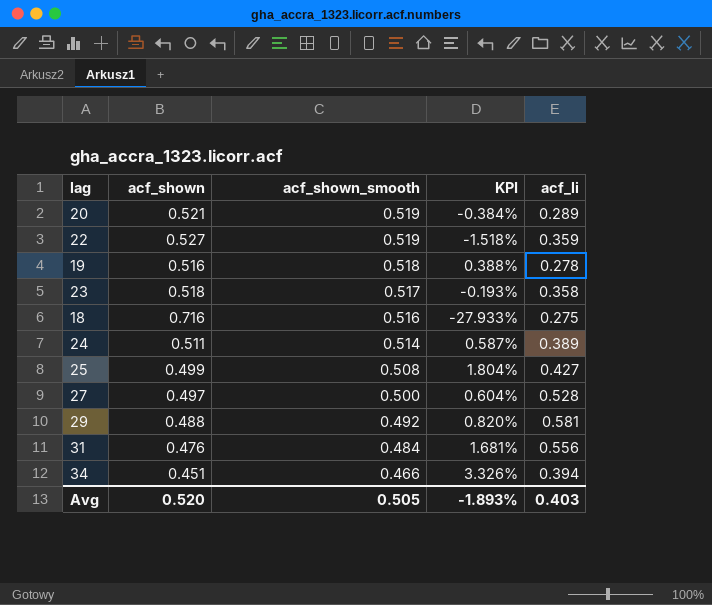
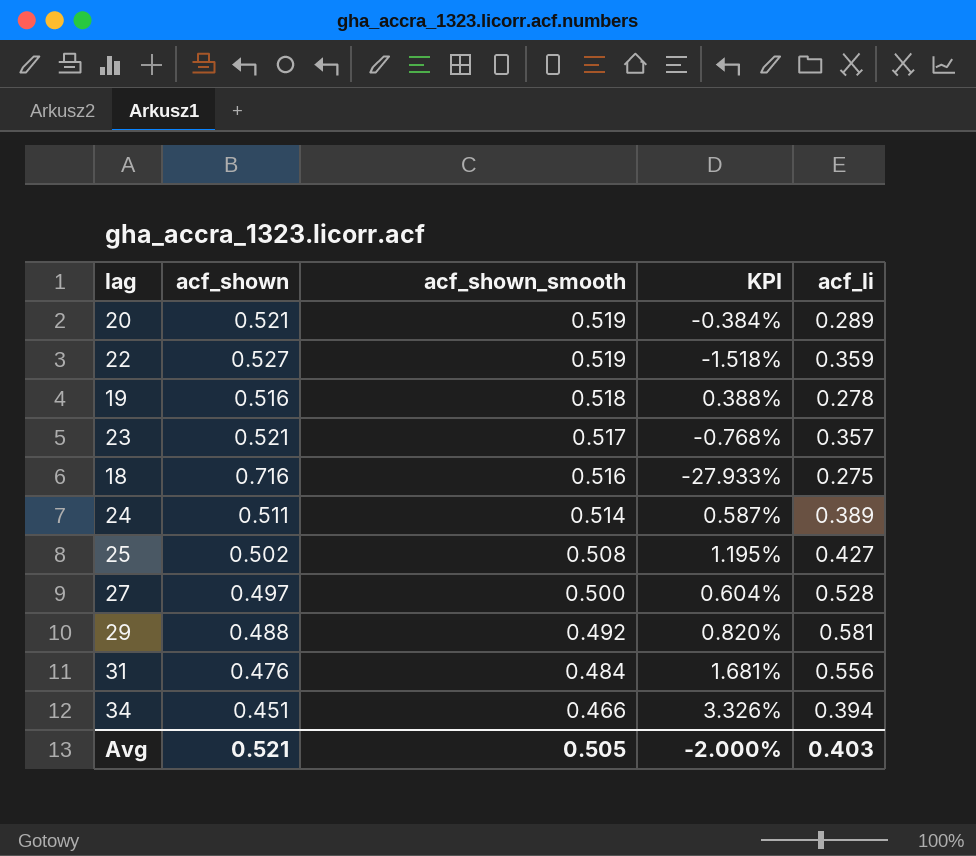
23 | acf_shown: 0.518 -> 0.521
23 | KPI: -0.193% -> -0.768%
23 | acf_li: 0.358 -> 0.357
25 | acf_shown: 0.499 -> 0.502
25 | KPI: 1.804% -> 1.195%
Avg | acf_shown: 0.520 -> 0.521
Avg | KPI: -1.893% -> -2.000%

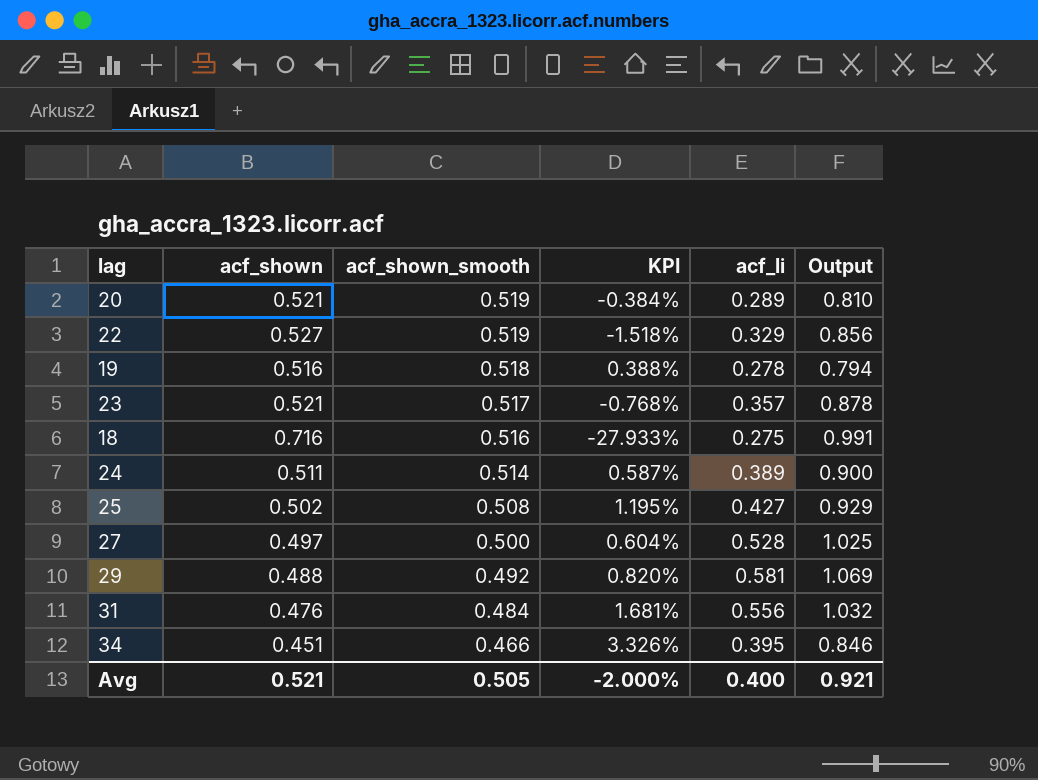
column Output | formula: none -> [acf_shown] + [acf_li]
22 | acf_li: 0.359 -> 0.329
34 | acf_li: 0.394 -> 0.395
Avg | acf_li: 0.403 -> 0.400

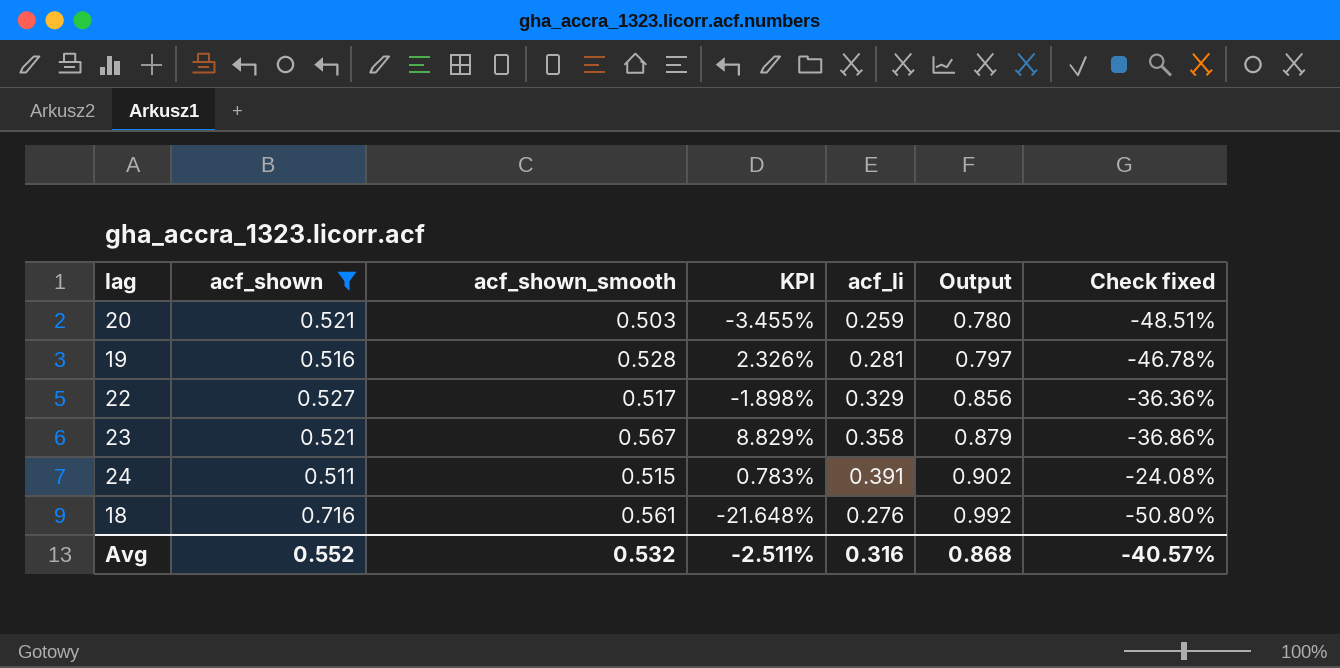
filter: none -> acf_shown >= 0.511
row order: acf_shown_smooth descending -> Output ascending
column Check fixed | formula: none -> ([acf_li] - [acf_shown_smooth]) / [acf_shown_smooth]
20 | acf_shown_smooth: 0.519 -> 0.503
20 | KPI: -0.384% -> -3.455%
20 | acf_li: 0.289 -> 0.259
20 | Output: 0.810 -> 0.780
19 | acf_shown_smooth: 0.518 -> 0.528
19 | KPI: 0.388% -> 2.326%
19 | acf_li: 0.278 -> 0.281
19 | Output: 0.794 -> 0.797
22 | acf_shown_smooth: 0.519 -> 0.517
22 | KPI: -1.518% -> -1.898%
23 | acf_shown_smooth: 0.517 -> 0.567
23 | KPI: -0.768% -> 8.829%
23 | acf_li: 0.357 -> 0.358
23 | Output: 0.878 -> 0.879
24 | acf_shown_smooth: 0.514 -> 0.515
24 | KPI: 0.587% -> 0.783%
24 | acf_li: 0.389 -> 0.391
24 | Output: 0.900 -> 0.902
18 | acf_shown_smooth: 0.516 -> 0.561
18 | KPI: -27.933% -> -21.648%
18 | acf_li: 0.275 -> 0.276
18 | Output: 0.991 -> 0.992
Avg | acf_shown: 0.521 -> 0.552
Avg | acf_shown_smooth: 0.505 -> 0.532
Avg | KPI: -2.000% -> -2.511%
Avg | acf_li: 0.400 -> 0.316
Avg | Output: 0.921 -> 0.868

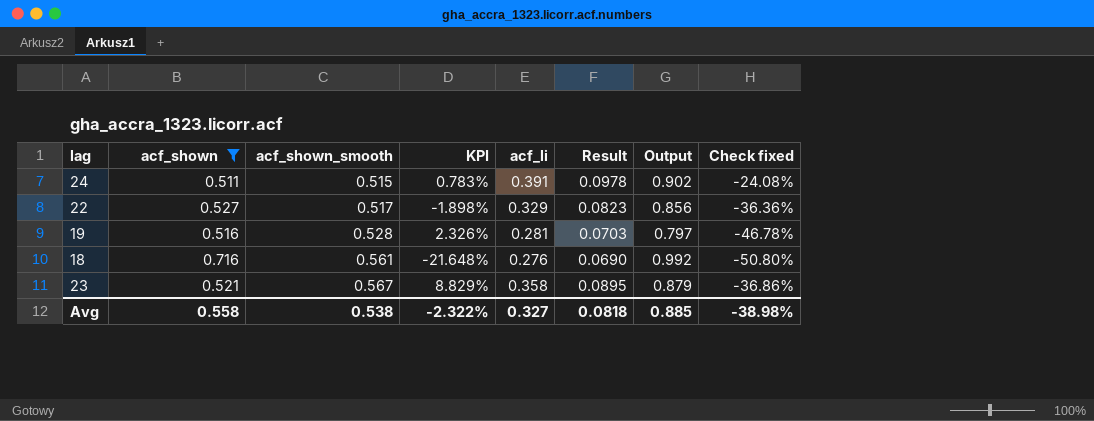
row order: Output ascending -> acf_shown_smooth ascending
column Result | formula: none -> [acf_li] * 0.25
row 20: 0.521 | 0.503 | -3.455% | 0.259 | 0.780 | -48.51% -> none
Avg | acf_shown: 0.552 -> 0.558
Avg | acf_shown_smooth: 0.532 -> 0.538
Avg | KPI: -2.511% -> -2.322%
Avg | acf_li: 0.316 -> 0.327
Avg | Output: 0.868 -> 0.885
Avg | Check fixed: -40.57% -> -38.98%

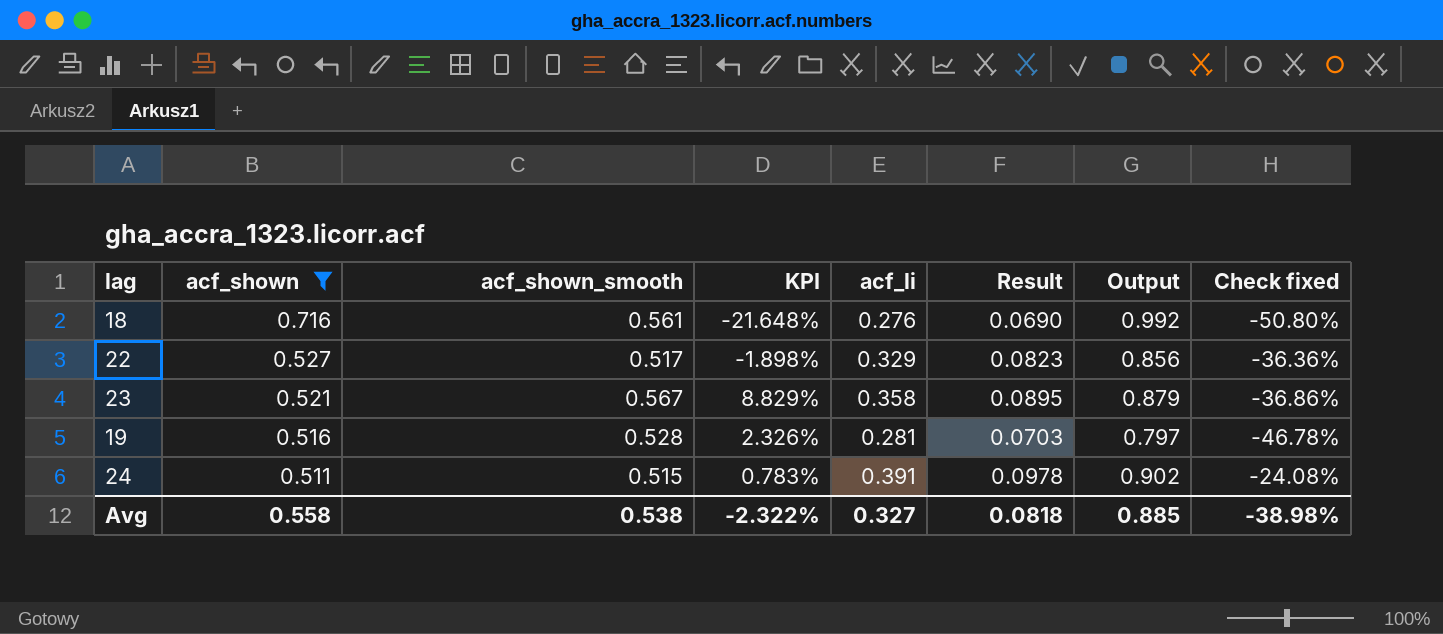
row order: acf_shown_smooth ascending -> acf_shown descending

